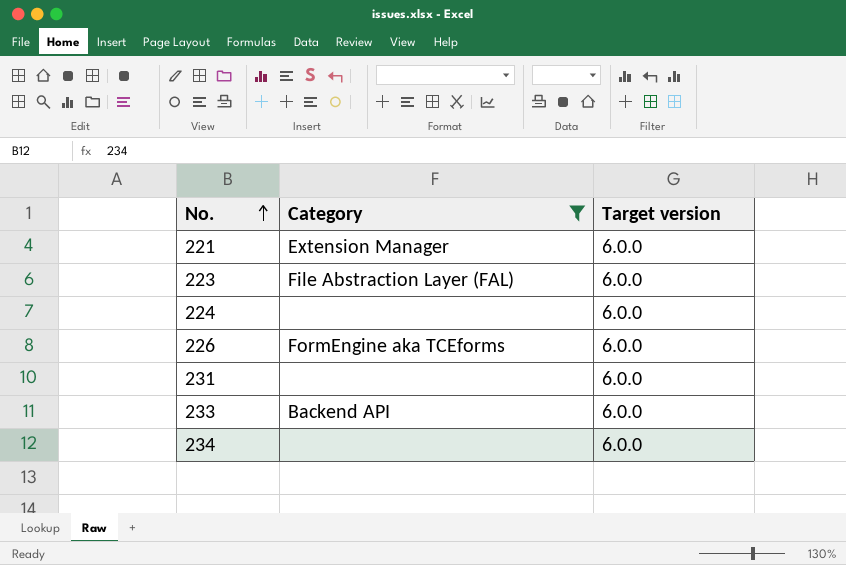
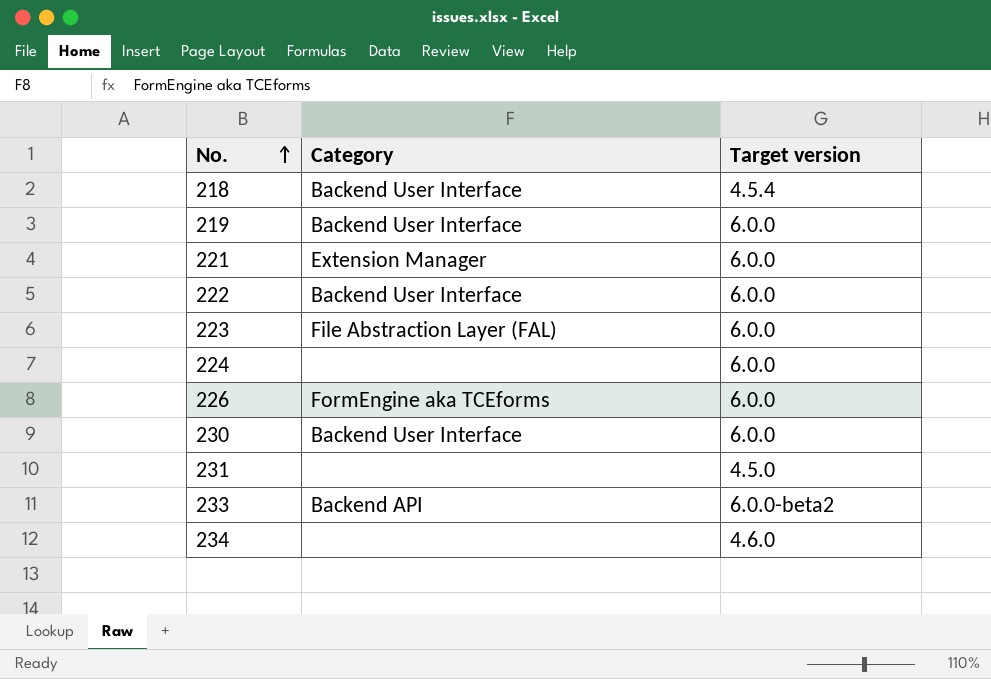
filter: Category != Backend User Interface -> none
231 | Target version: 6.0.0 -> 4.5.0
233 | Target version: 6.0.0 -> 6.0.0-beta2
234 | Target version: 6.0.0 -> 4.6.0

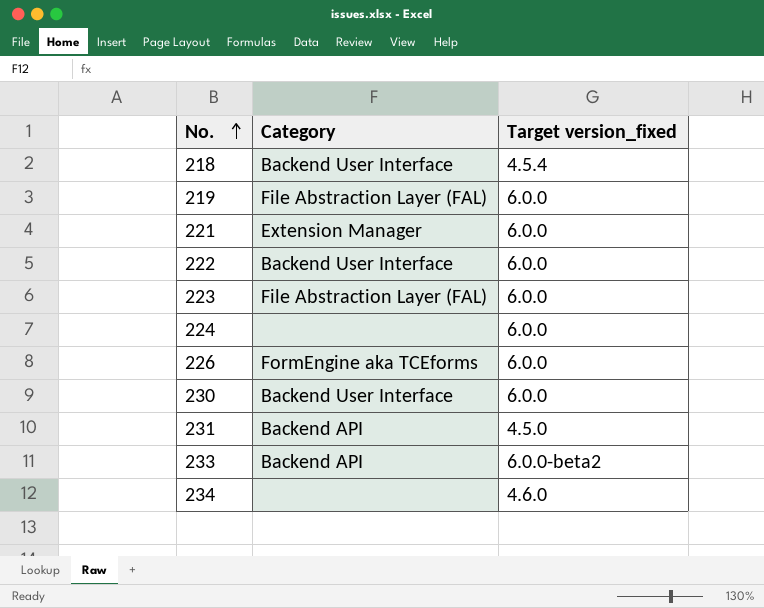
column name: Target version -> Target version_fixed
219 | Category: Backend User Interface -> File Abstraction Layer (FAL)
231 | Category: none -> Backend API

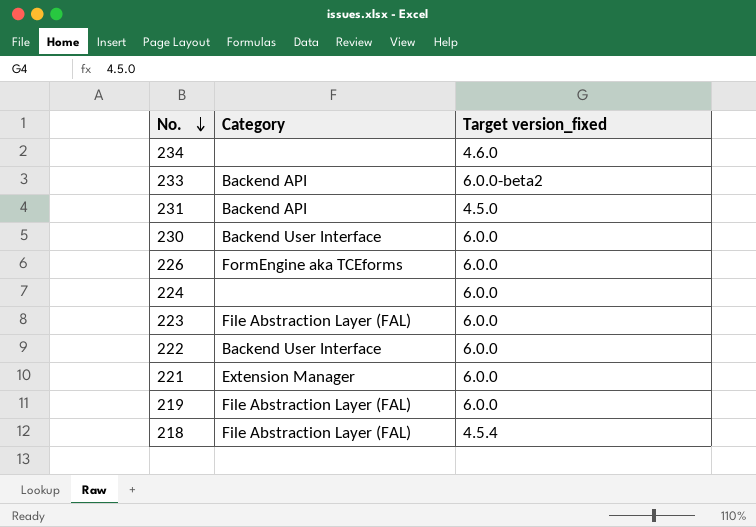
row order: No. ascending -> No. descending
218 | Category: Backend User Interface -> File Abstraction Layer (FAL)

